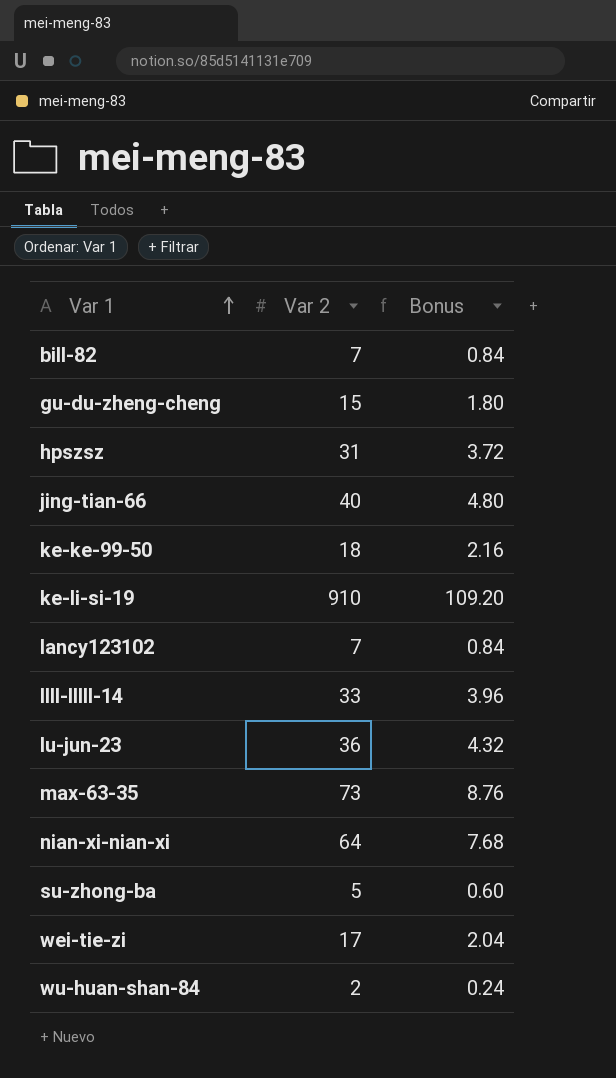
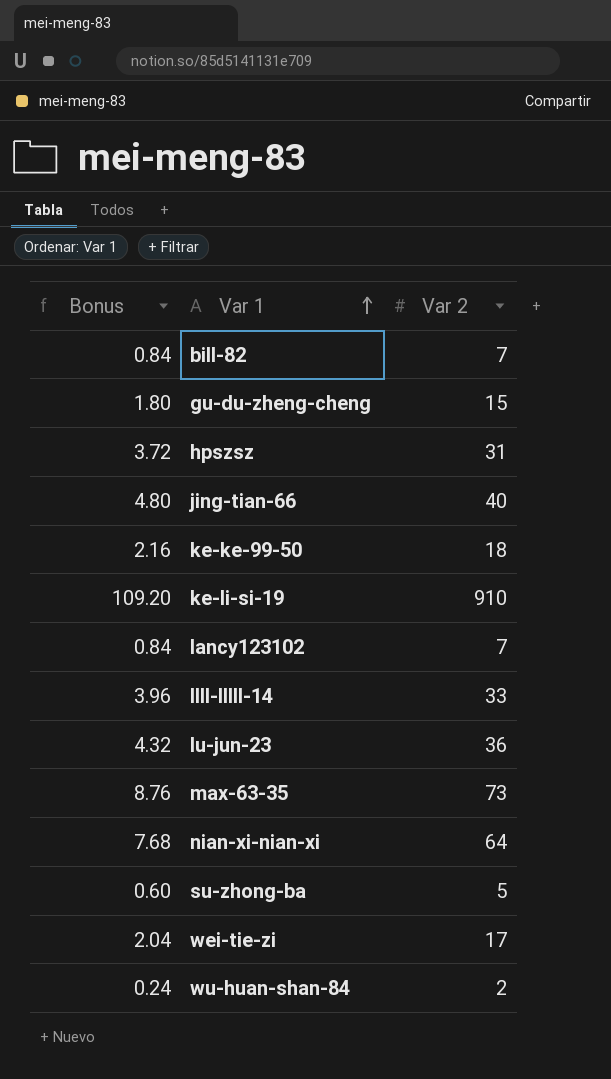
column Bonus | position: 3 -> 1

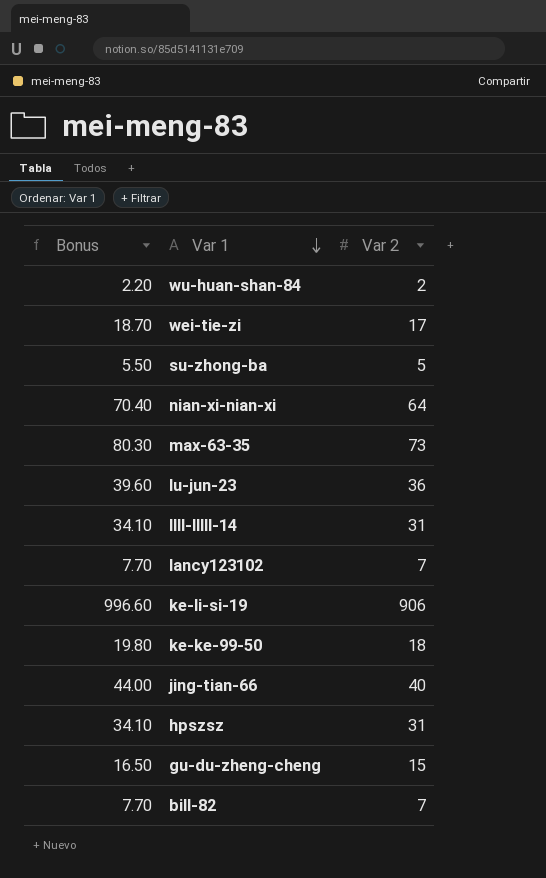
row order: Var 1 ascending -> Var 1 descending
column Bonus | formula: [Var 2] * 0.12 -> [Var 2] * 1.1
llll-lllll-14 | Var 2: 33 -> 31
ke-li-si-19 | Var 2: 910 -> 906

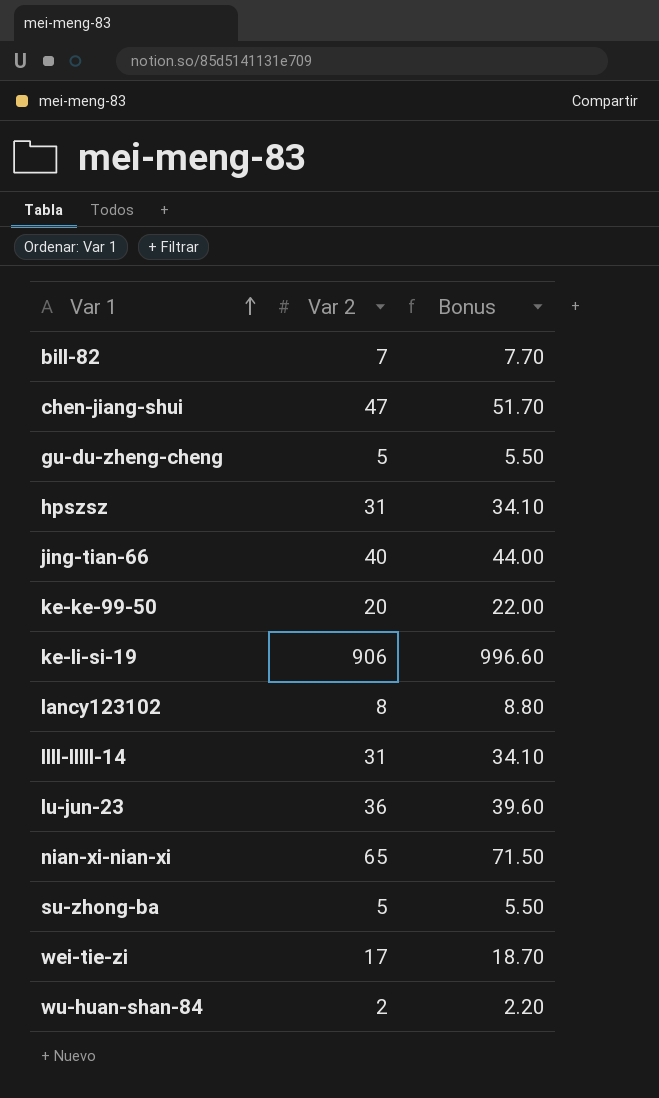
row order: Var 1 descending -> Var 1 ascending
column Bonus | position: 1 -> 3
row max-63-35: 80.30 | 73 -> none
row chen-jiang-shui: none -> 47 | 51.70
gu-du-zheng-cheng | Var 2: 15 -> 5
gu-du-zheng-cheng | Bonus: 16.50 -> 5.50
ke-ke-99-50 | Var 2: 18 -> 20
ke-ke-99-50 | Bonus: 19.80 -> 22.00
lancy123102 | Var 2: 7 -> 8
lancy123102 | Bonus: 7.70 -> 8.80
nian-xi-nian-xi | Var 2: 64 -> 65
nian-xi-nian-xi | Bonus: 70.40 -> 71.50

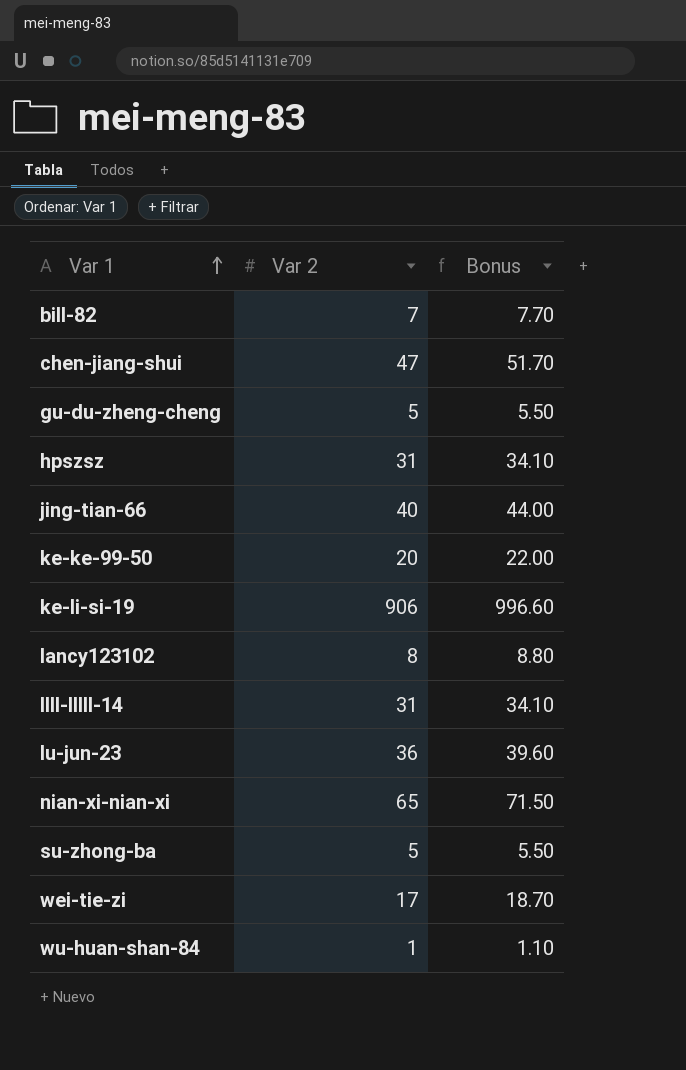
wu-huan-shan-84 | Var 2: 2 -> 1
wu-huan-shan-84 | Bonus: 2.20 -> 1.10

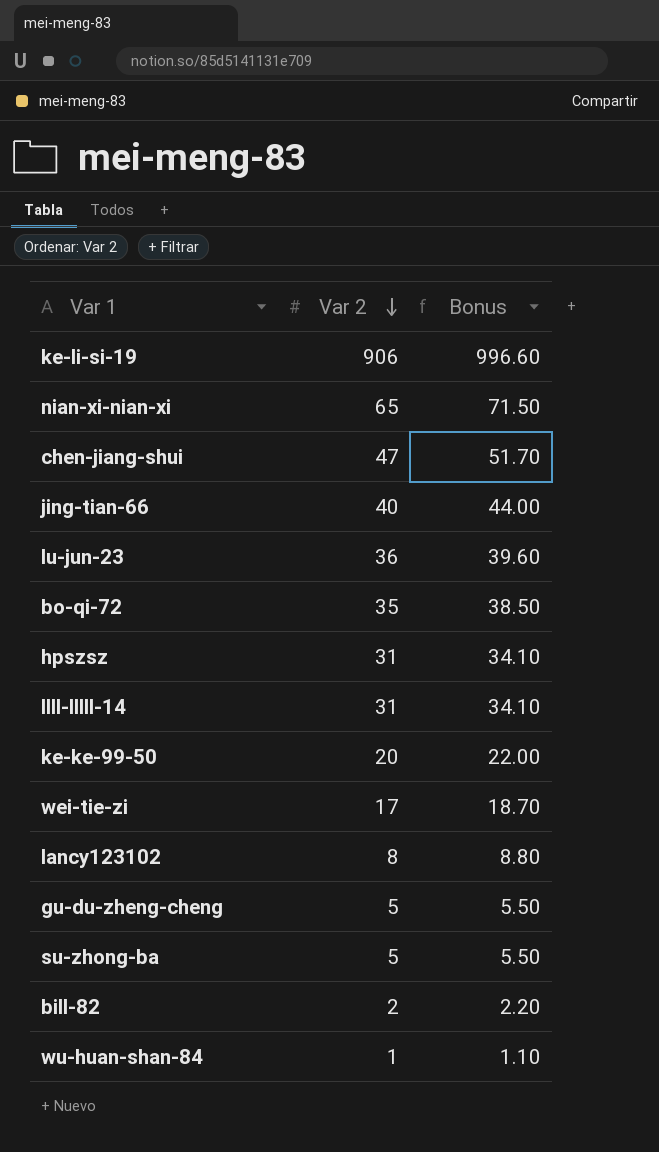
row order: Var 1 ascending -> Var 2 descending
row bo-qi-72: none -> 35 | 38.50
bill-82 | Var 2: 7 -> 2
bill-82 | Bonus: 7.70 -> 2.20

